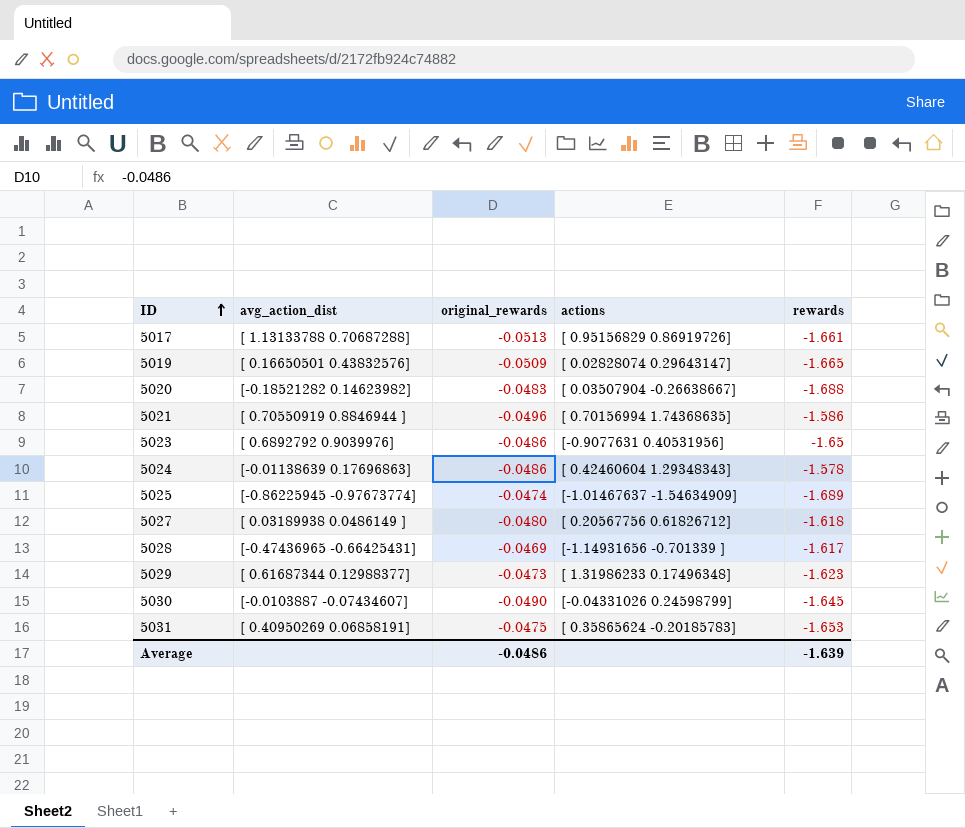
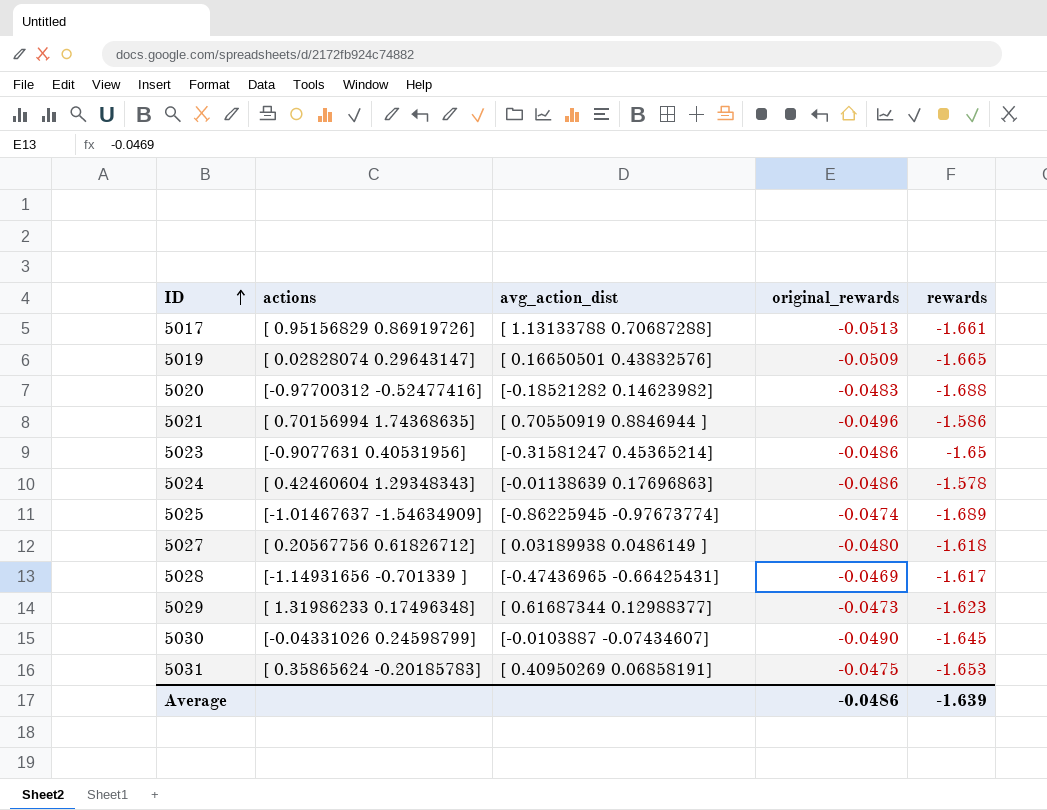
column actions | position: 4 -> 2
5020 | actions: [ 0.03507904 -0.26638667] -> [-0.97700312 -0.52477416]
5023 | avg_action_dist: [ 0.6892792 0.9039976] -> [-0.31581247 0.45365214]

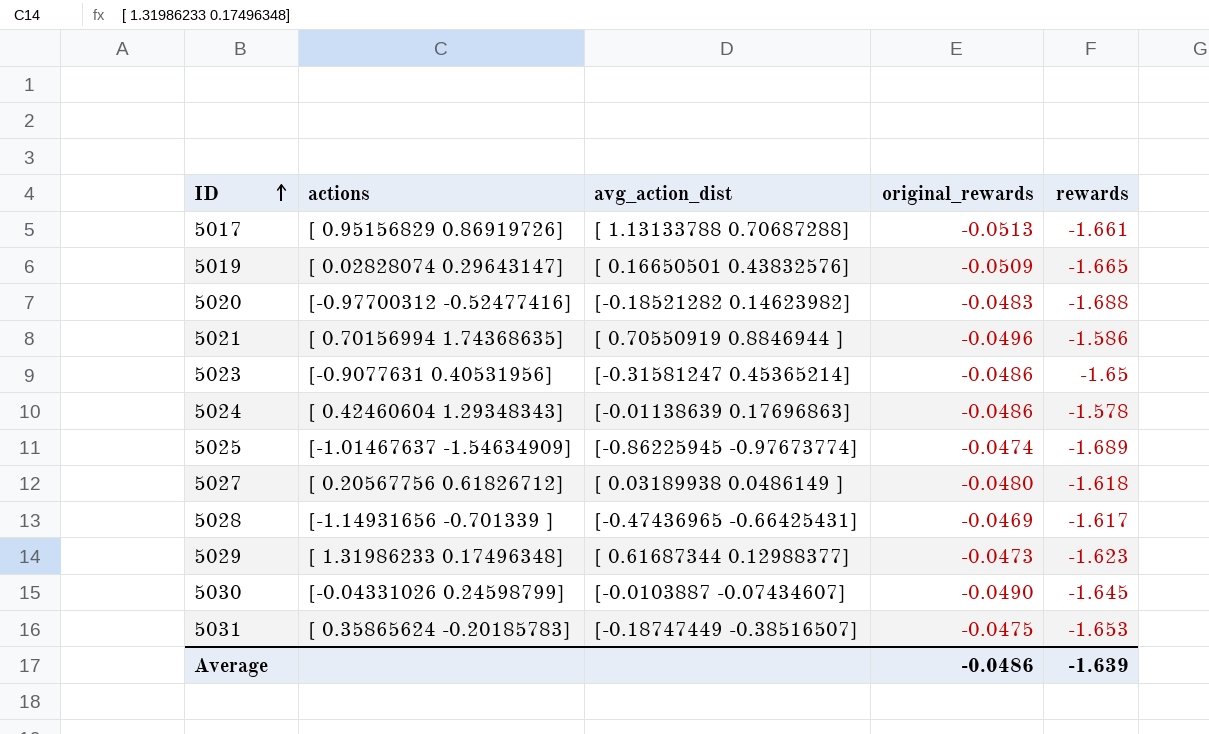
5031 | avg_action_dist: [ 0.40950269 0.06858191] -> [-0.18747449 -0.38516507]

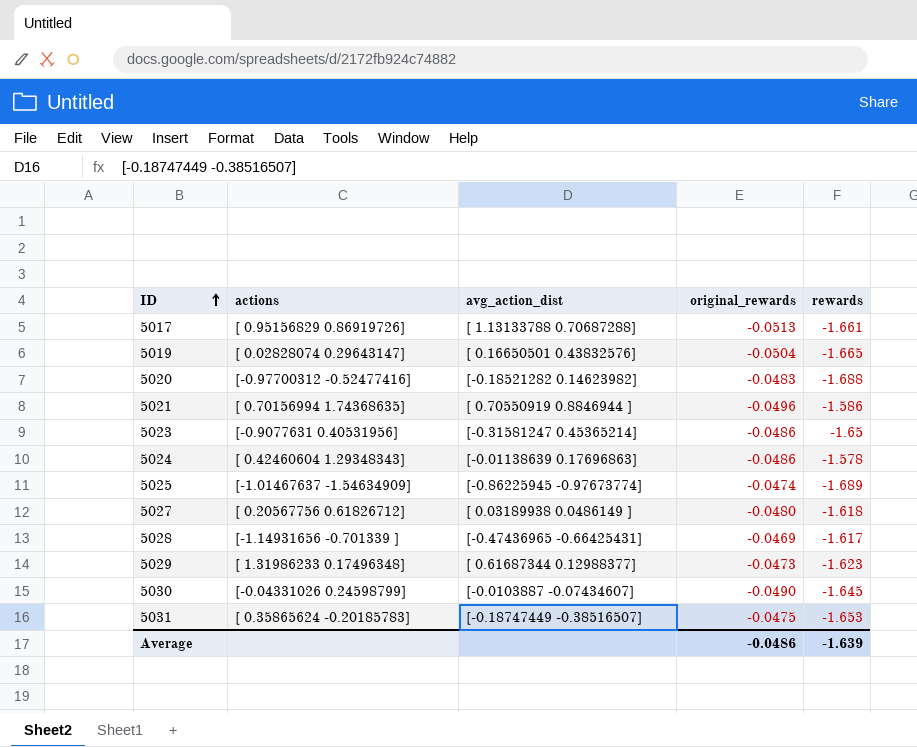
5019 | original_rewards: -0.0509 -> -0.0504

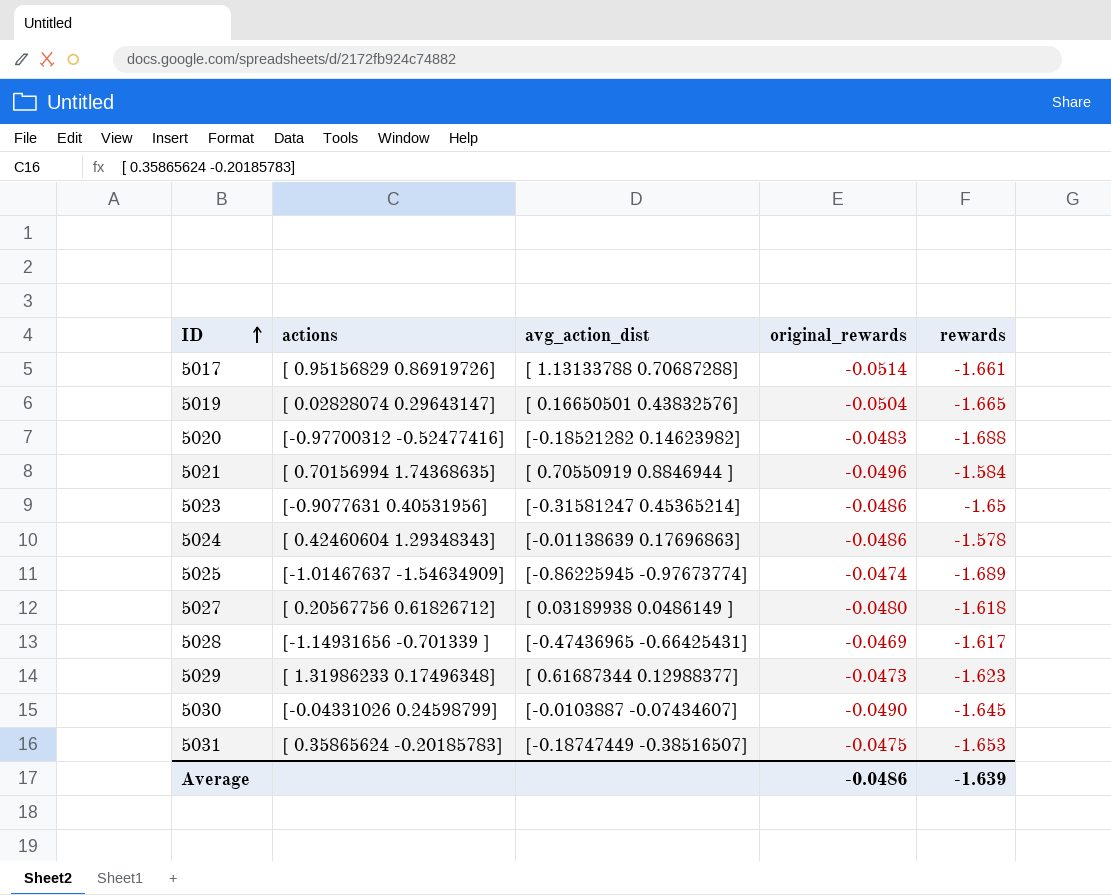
5017 | original_rewards: -0.0513 -> -0.0514
5021 | rewards: -1.586 -> -1.584

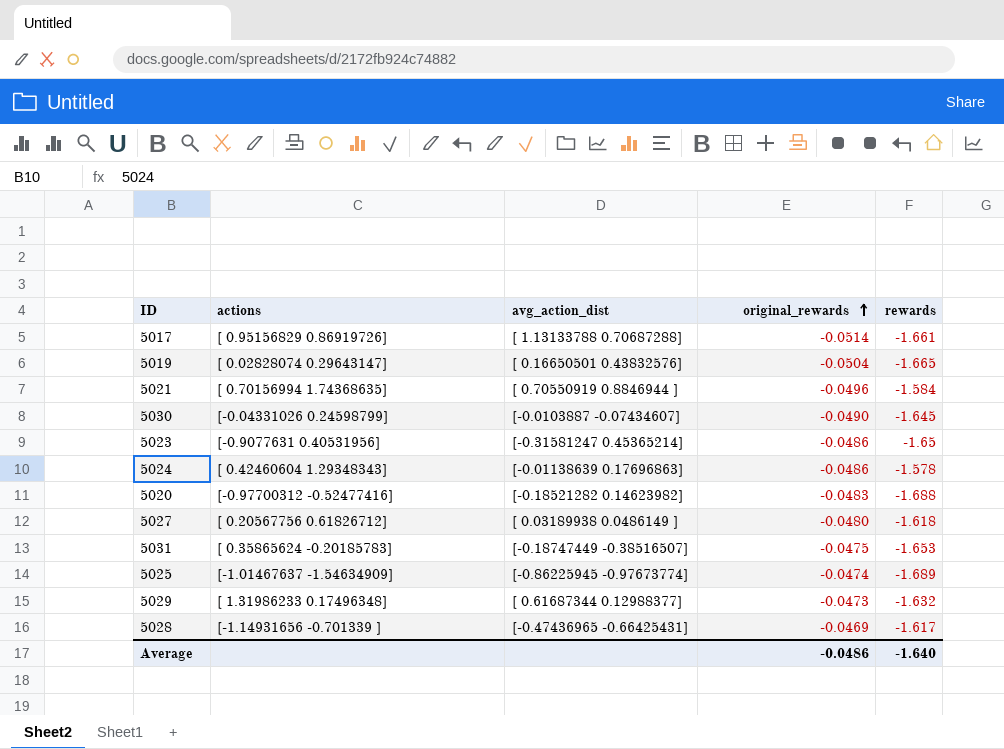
row order: ID ascending -> original_rewards ascending
5029 | rewards: -1.623 -> -1.632
Average | rewards: -1.639 -> -1.640

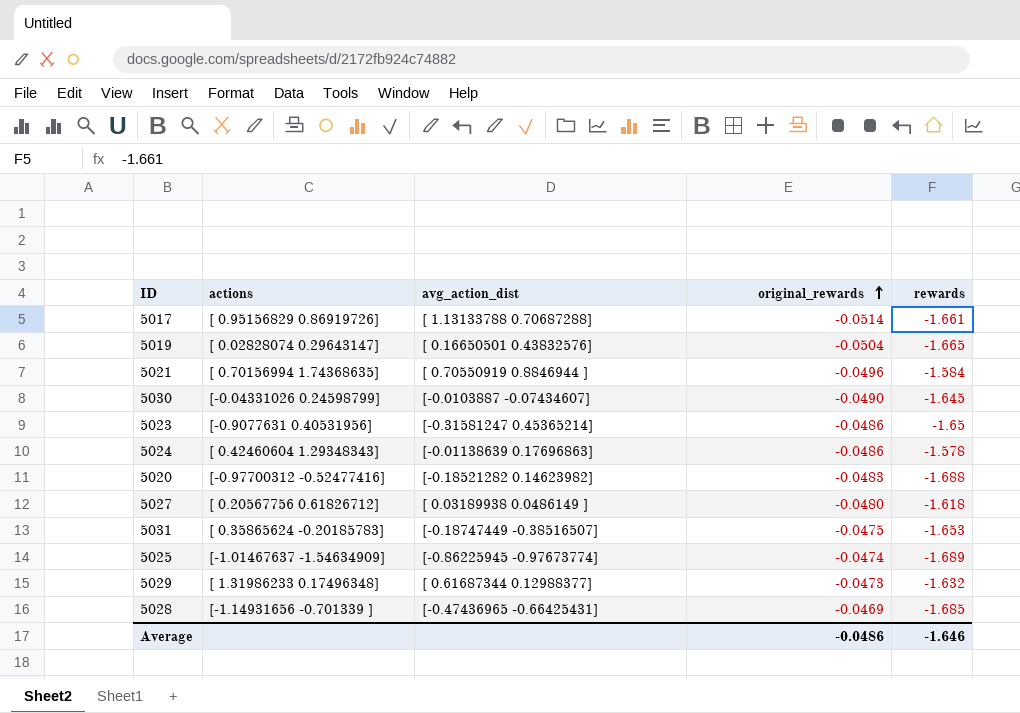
5028 | rewards: -1.617 -> -1.685
Average | rewards: -1.640 -> -1.646

